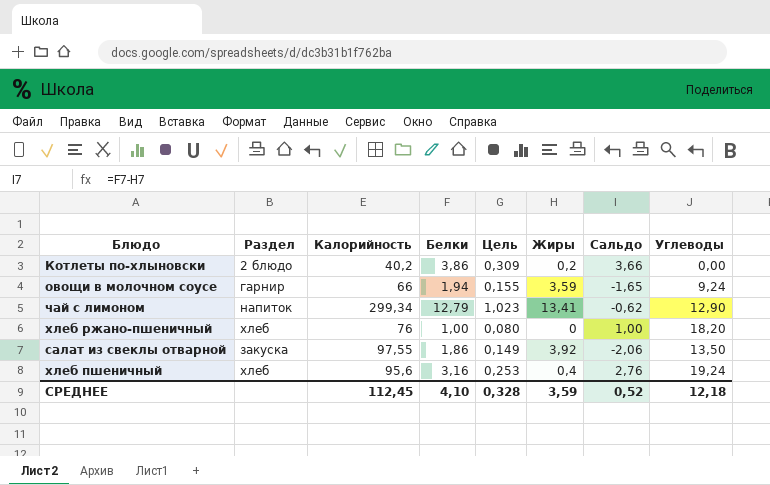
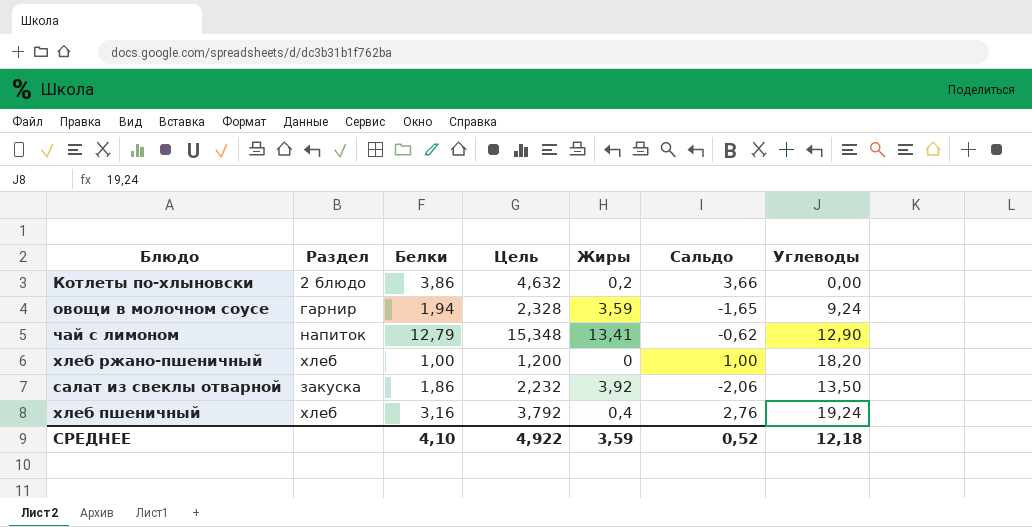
column Калорийность | position: 3 -> none
column Цель | formula: [Белки] * 0,08 -> [Белки] * 1,2
СРЕДНЕЕ | Цель: 0,328 -> 4,922

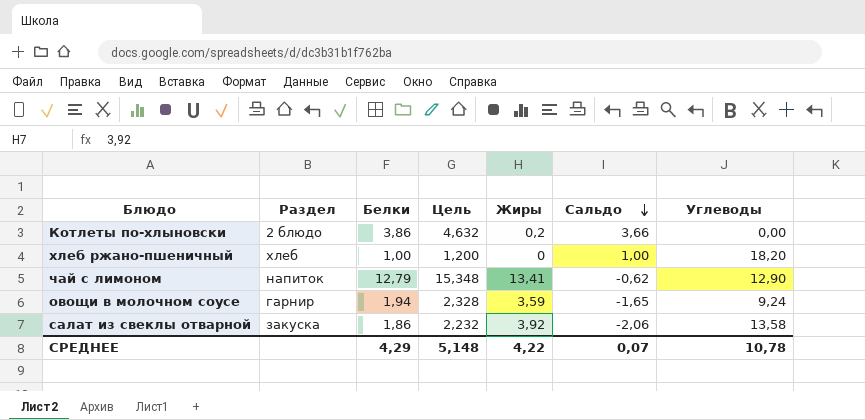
row order: none -> Сальдо descending
row хлеб пшеничный: хлеб | 3,16 | 3,792 | 0,4 | 2,76 | 19,24 -> none
салат из свеклы отварной | Углеводы: 13,50 -> 13,58
СРЕДНЕЕ | Белки: 4,10 -> 4,29
СРЕДНЕЕ | Цель: 4,922 -> 5,148
СРЕДНЕЕ | Жиры: 3,59 -> 4,22
СРЕДНЕЕ | Сальдо: 0,52 -> 0,07
СРЕДНЕЕ | Углеводы: 12,18 -> 10,78

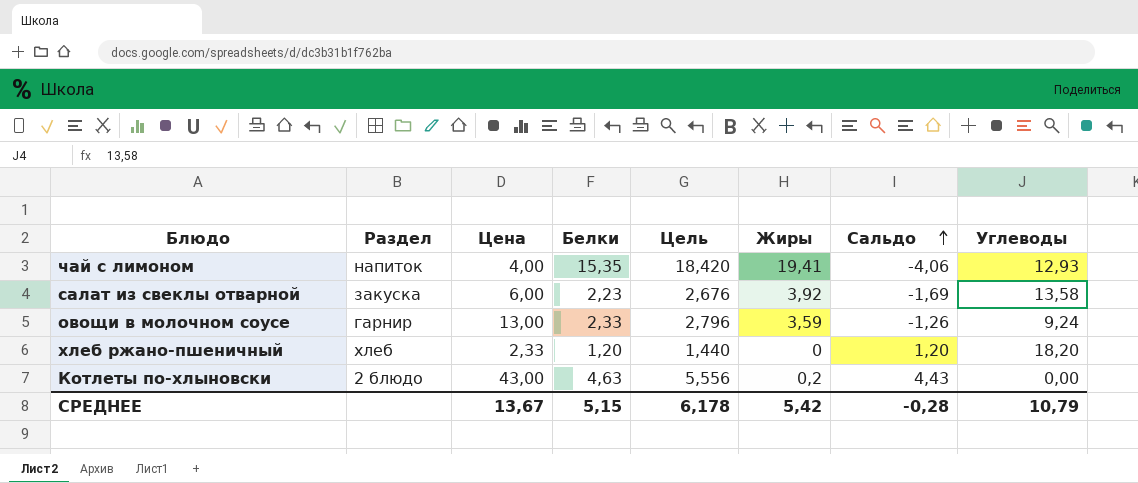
row order: Сальдо descending -> Сальдо ascending
column Цена | position: none -> 3
чай с лимоном | Белки: 12,79 -> 15,35
чай с лимоном | Цель: 15,348 -> 18,420
чай с лимоном | Жиры: 13,41 -> 19,41
чай с лимоном | Сальдо: -0,62 -> -4,06
чай с лимоном | Углеводы: 12,90 -> 12,93
салат из свеклы отварной | Белки: 1,86 -> 2,23
салат из свеклы отварной | Цель: 2,232 -> 2,676
салат из свеклы отварной | Сальдо: -2,06 -> -1,69
овощи в молочном соусе | Белки: 1,94 -> 2,33
овощи в молочном соусе | Цель: 2,328 -> 2,796
овощи в молочном соусе | Сальдо: -1,65 -> -1,26
хлеб ржано-пшеничный | Белки: 1,00 -> 1,20
хлеб ржано-пшеничный | Цель: 1,200 -> 1,440
хлеб ржано-пшеничный | Сальдо: 1,00 -> 1,20
Котлеты по-хлыновски | Белки: 3,86 -> 4,63
Котлеты по-хлыновски | Цель: 4,632 -> 5,556
Котлеты по-хлыновски | Сальдо: 3,66 -> 4,43
СРЕДНЕЕ | Белки: 4,29 -> 5,15
СРЕДНЕЕ | Цель: 5,148 -> 6,178
СРЕДНЕЕ | Жиры: 4,22 -> 5,42
СРЕДНЕЕ | Сальдо: 0,07 -> -0,28
СРЕДНЕЕ | Углеводы: 10,78 -> 10,79

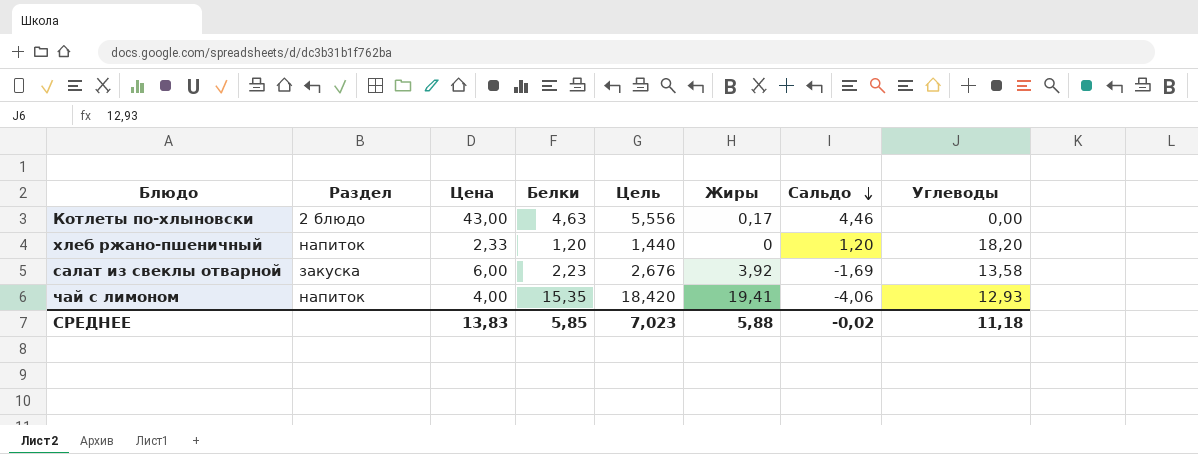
row order: Сальдо ascending -> Сальдо descending
row овощи в молочном соусе: гарнир | 13,00 | 2,33 | 2,796 | 3,59 | -1,26 | 9,24 -> none
Котлеты по-хлыновски | Жиры: 0,2 -> 0,17
Котлеты по-хлыновски | Сальдо: 4,43 -> 4,46
хлеб ржано-пшеничный | Раздел: хлеб -> напиток
СРЕДНЕЕ | Цена: 13,67 -> 13,83
СРЕДНЕЕ | Белки: 5,15 -> 5,85
СРЕДНЕЕ | Цель: 6,178 -> 7,023
СРЕДНЕЕ | Жиры: 5,42 -> 5,88
СРЕДНЕЕ | Сальдо: -0,28 -> -0,02
СРЕДНЕЕ | Углеводы: 10,79 -> 11,18

